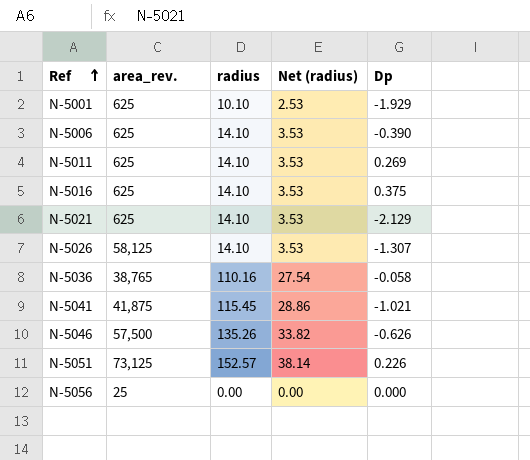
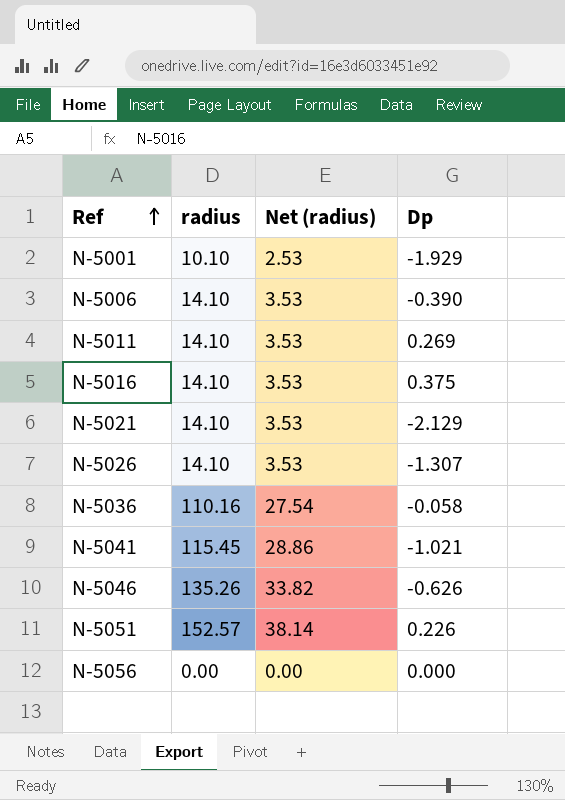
column area_rev. | position: 2 -> none

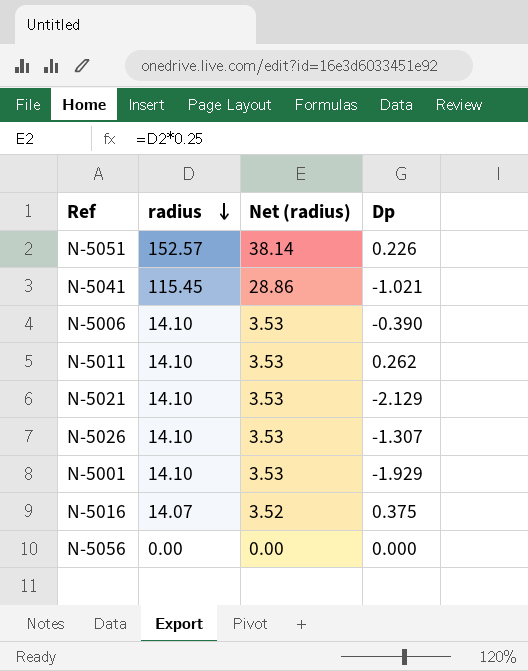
row order: Ref ascending -> radius descending
row N-5036: 110.16 | 27.54 | -0.058 -> none
row N-5046: 135.26 | 33.82 | -0.626 -> none
N-5011 | Dp: 0.269 -> 0.262
N-5001 | radius: 10.10 -> 14.10
N-5001 | Net (radius): 2.53 -> 3.53
N-5016 | radius: 14.10 -> 14.07
N-5016 | Net (radius): 3.53 -> 3.52

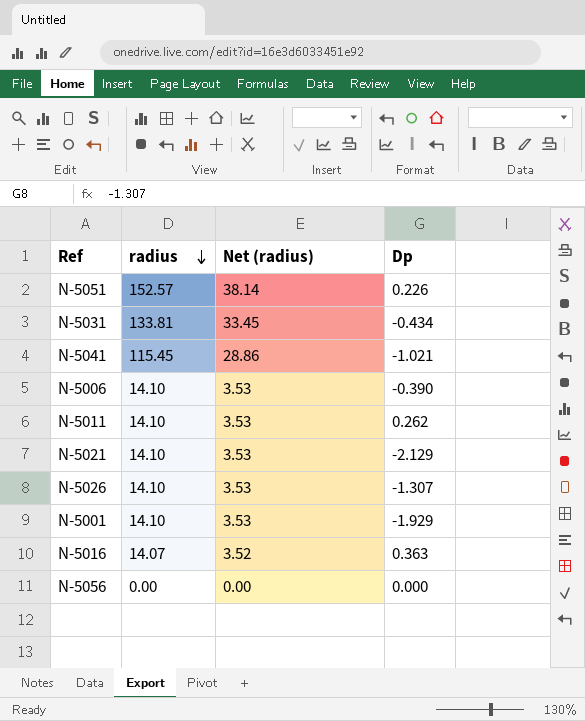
row N-5031: none -> 133.81 | 33.45 | -0.434
N-5016 | Dp: 0.375 -> 0.363

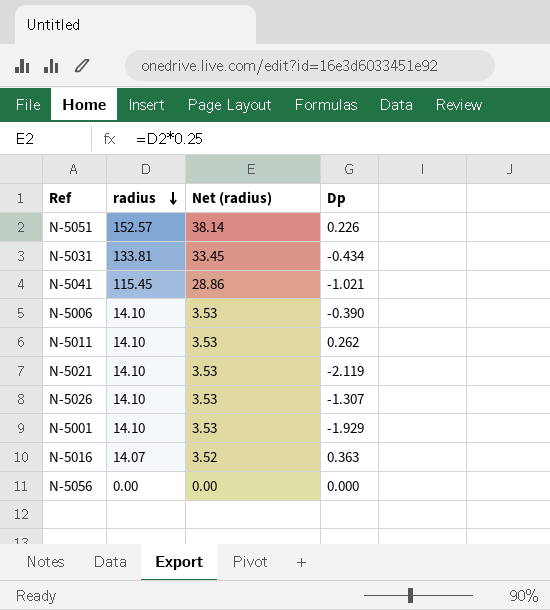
N-5021 | Dp: -2.129 -> -2.119

